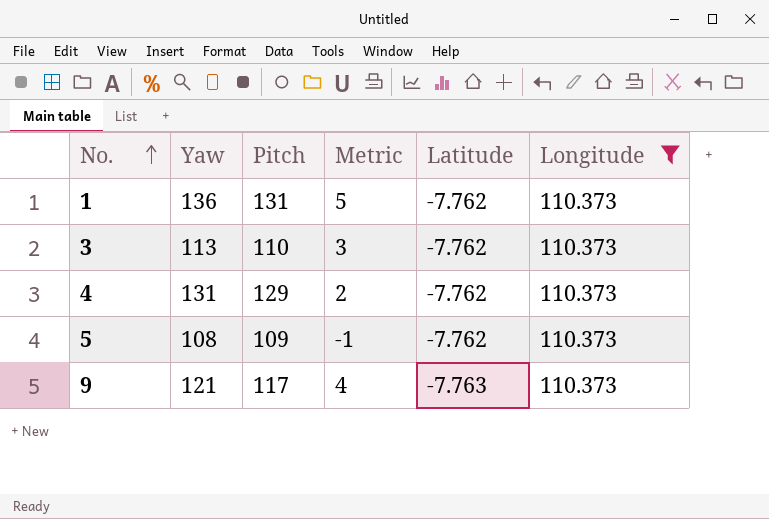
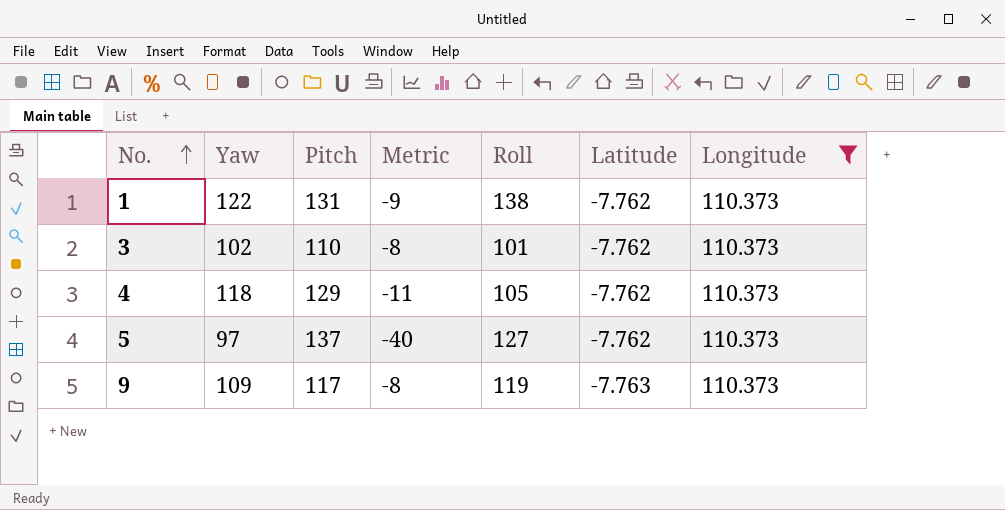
column Roll | position: none -> 5
1 | Yaw: 136 -> 122
1 | Metric: 5 -> -9
3 | Yaw: 113 -> 102
3 | Metric: 3 -> -8
4 | Yaw: 131 -> 118
4 | Metric: 2 -> -11
5 | Yaw: 108 -> 97
5 | Pitch: 109 -> 137
5 | Metric: -1 -> -40
9 | Yaw: 121 -> 109
9 | Metric: 4 -> -8

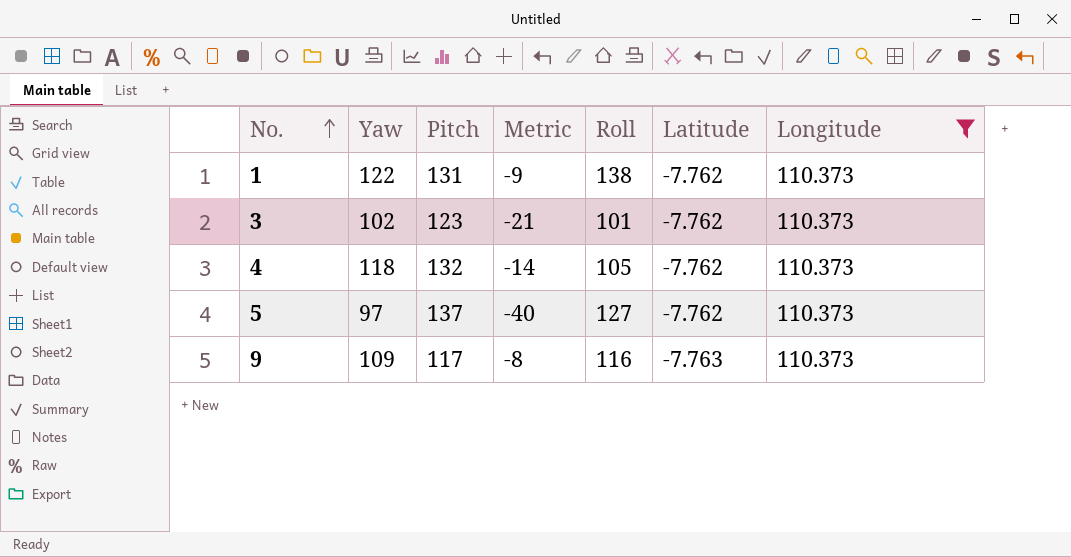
3 | Pitch: 110 -> 123
3 | Metric: -8 -> -21
4 | Pitch: 129 -> 132
4 | Metric: -11 -> -14
9 | Roll: 119 -> 116

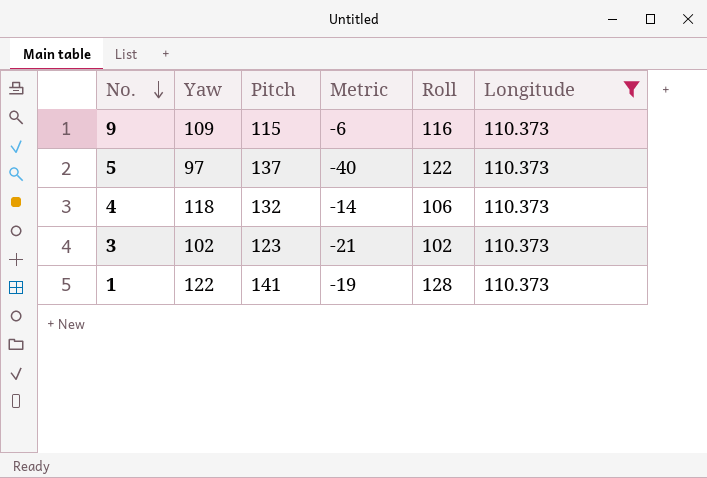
row order: No. ascending -> No. descending
column Latitude | position: 6 -> none
9 | Pitch: 117 -> 115
9 | Metric: -8 -> -6
5 | Roll: 127 -> 122
4 | Roll: 105 -> 106
3 | Roll: 101 -> 102
1 | Pitch: 131 -> 141
1 | Metric: -9 -> -19
1 | Roll: 138 -> 128

